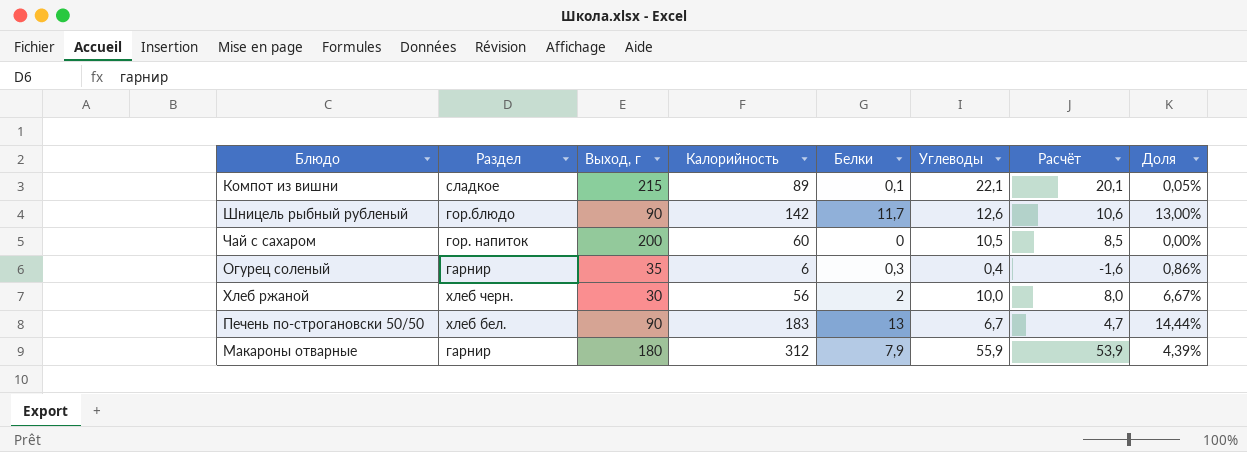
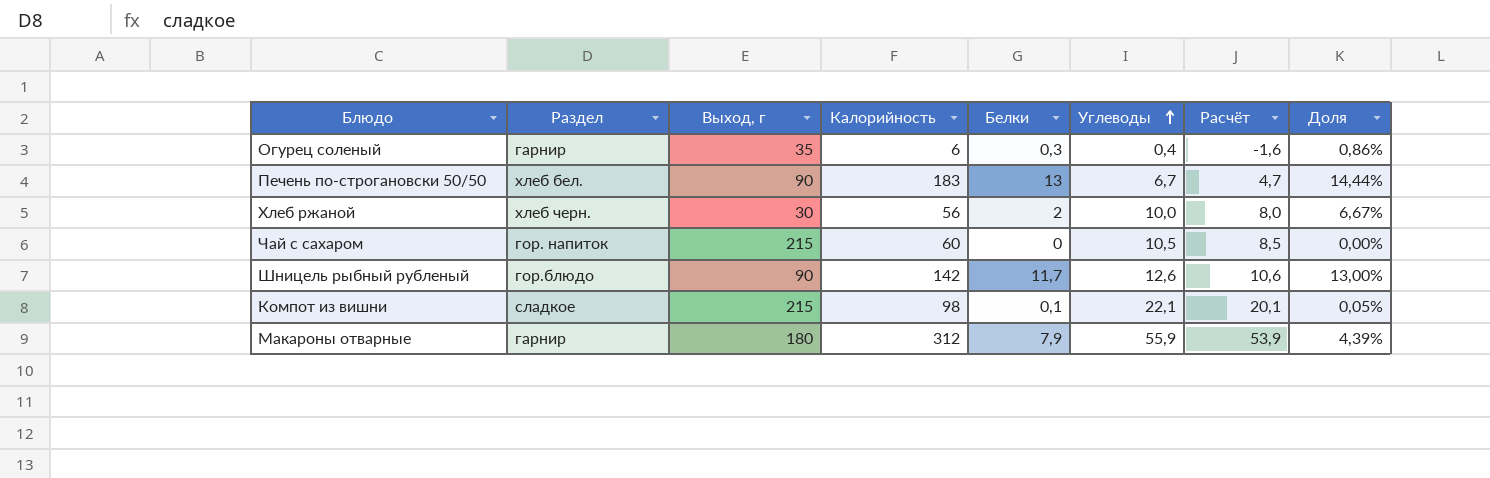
row order: none -> Углеводы ascending
Чай с сахаром | Выход, г: 200 -> 215
Компот из вишни | Калорийность: 89 -> 98

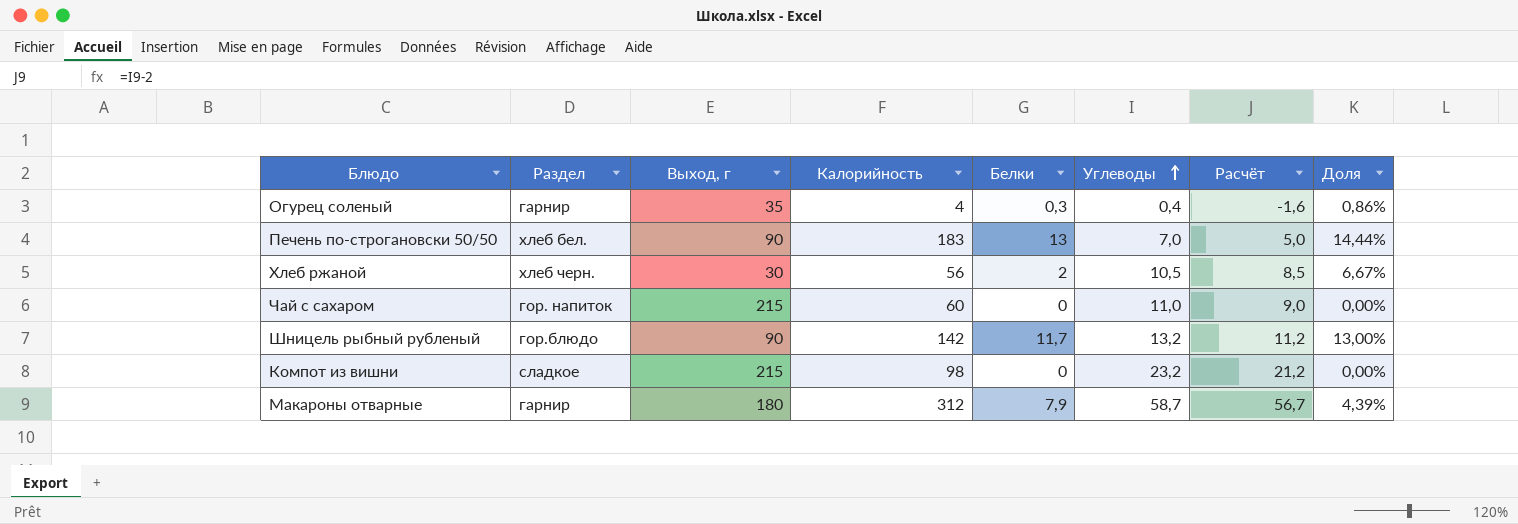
Огурец соленый | Калорийность: 6 -> 4
Печень по-строгановски 50/50 | Углеводы: 6,7 -> 7,0
Печень по-строгановски 50/50 | Расчёт: 4,7 -> 5,0
Хлеб ржаной | Углеводы: 10,0 -> 10,5
Хлеб ржаной | Расчёт: 8,0 -> 8,5
Чай с сахаром | Углеводы: 10,5 -> 11,0
Чай с сахаром | Расчёт: 8,5 -> 9,0
Шницель рыбный рубленый | Углеводы: 12,6 -> 13,2
Шницель рыбный рубленый | Расчёт: 10,6 -> 11,2
Компот из вишни | Белки: 0,1 -> 0
Компот из вишни | Углеводы: 22,1 -> 23,2
Компот из вишни | Расчёт: 20,1 -> 21,2
Компот из вишни | Доля: 0,05% -> 0,00%
Макароны отварные | Углеводы: 55,9 -> 58,7
Макароны отварные | Расчёт: 53,9 -> 56,7

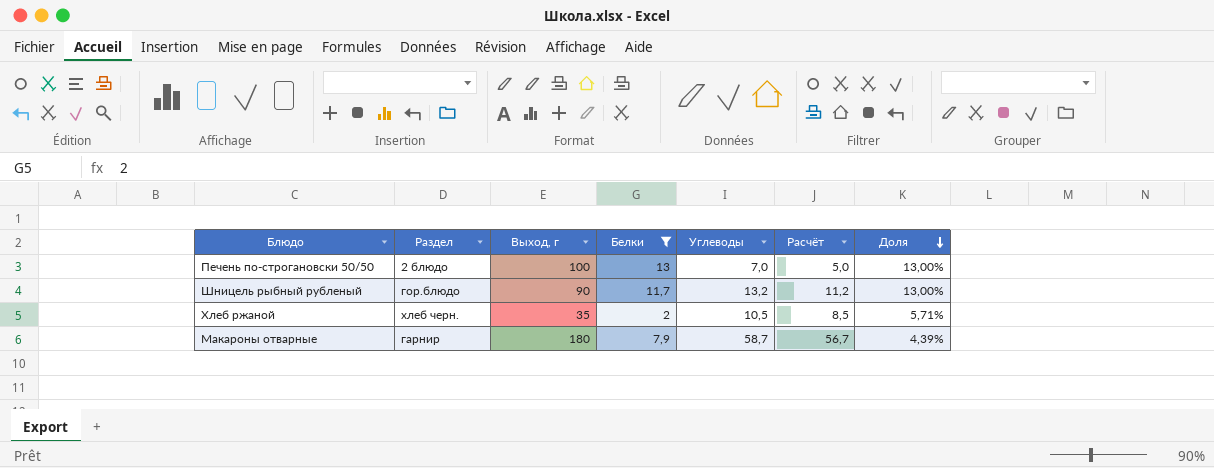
filter: none -> Белки >= 2
row order: Углеводы ascending -> Доля descending
column Калорийность | position: 4 -> none
Печень по-строгановски 50/50 | Раздел: хлеб бел. -> 2 блюдо
Печень по-строгановски 50/50 | Выход, г: 90 -> 100
Печень по-строгановски 50/50 | Доля: 14,44% -> 13,00%
Хлеб ржаной | Выход, г: 30 -> 35
Хлеб ржаной | Доля: 6,67% -> 5,71%

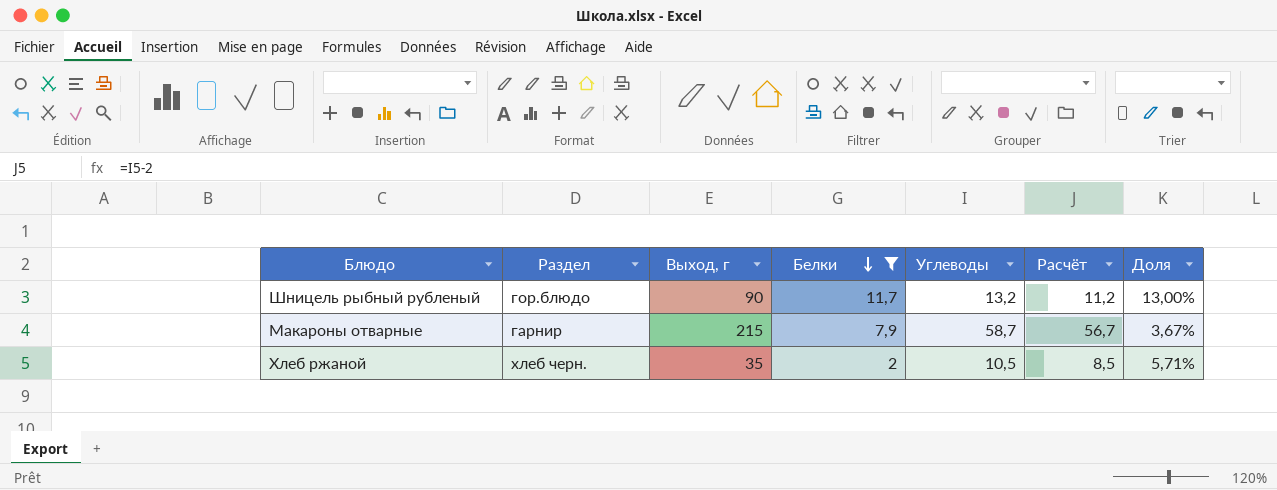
row order: Доля descending -> Белки descending
row Печень по-строгановски 50/50: 2 блюдо | 100 | 13 | 7,0 | 5,0 | 13,00% -> none
Макароны отварные | Выход, г: 180 -> 215
Макароны отварные | Доля: 4,39% -> 3,67%

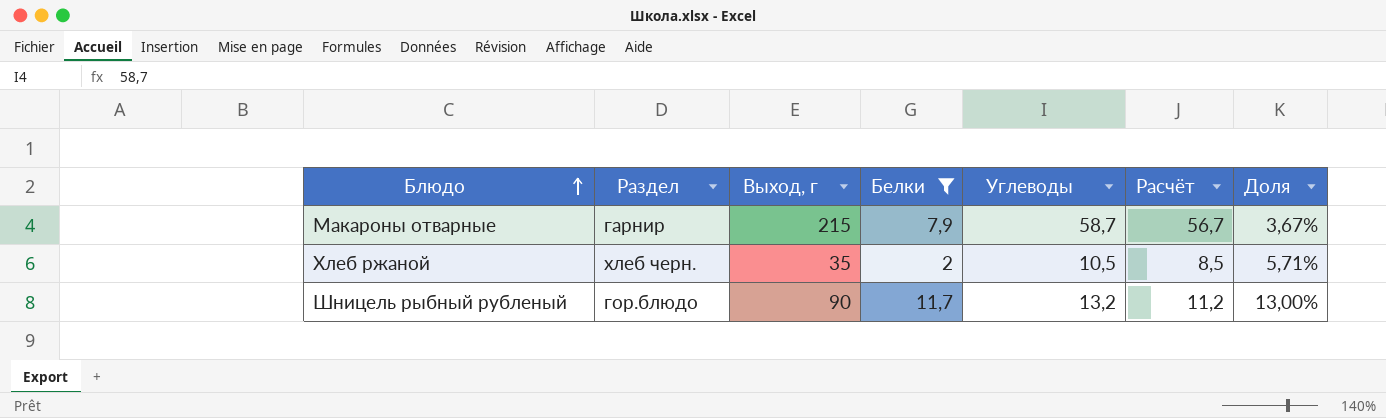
row order: Белки descending -> Блюдо ascending

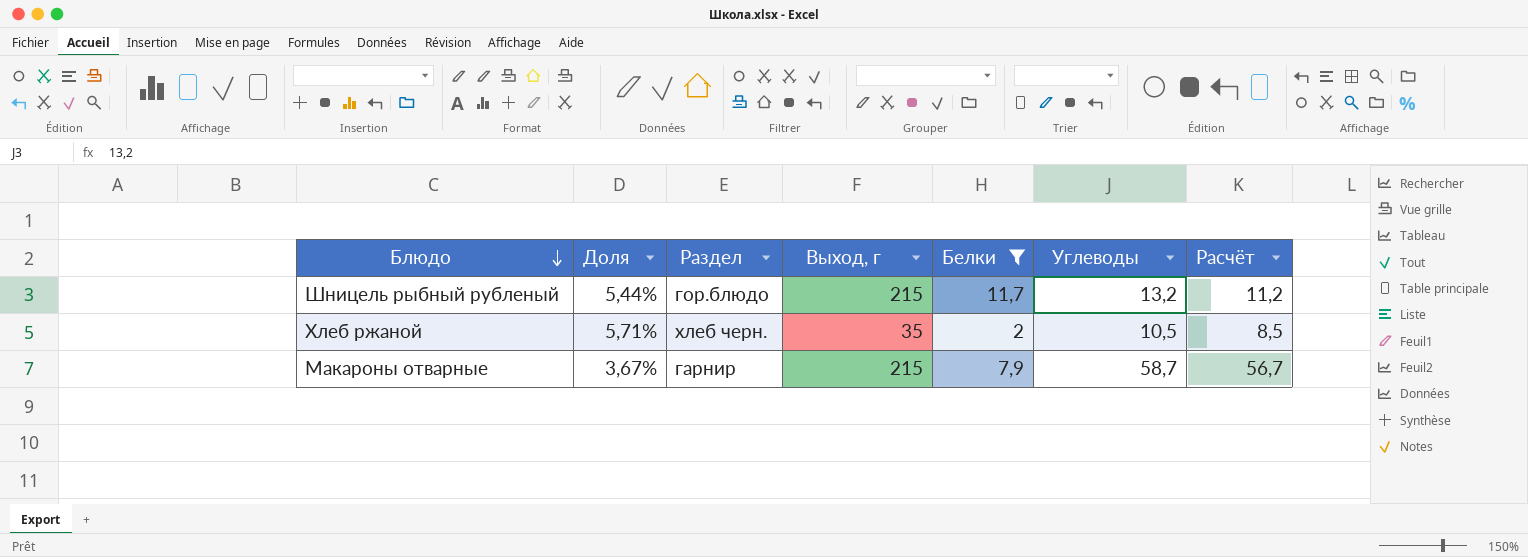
row order: Блюдо ascending -> Блюдо descending
column Доля | position: 7 -> 2
Шницель рыбный рубленый | Доля: 13,00% -> 5,44%
Шницель рыбный рубленый | Выход, г: 90 -> 215

